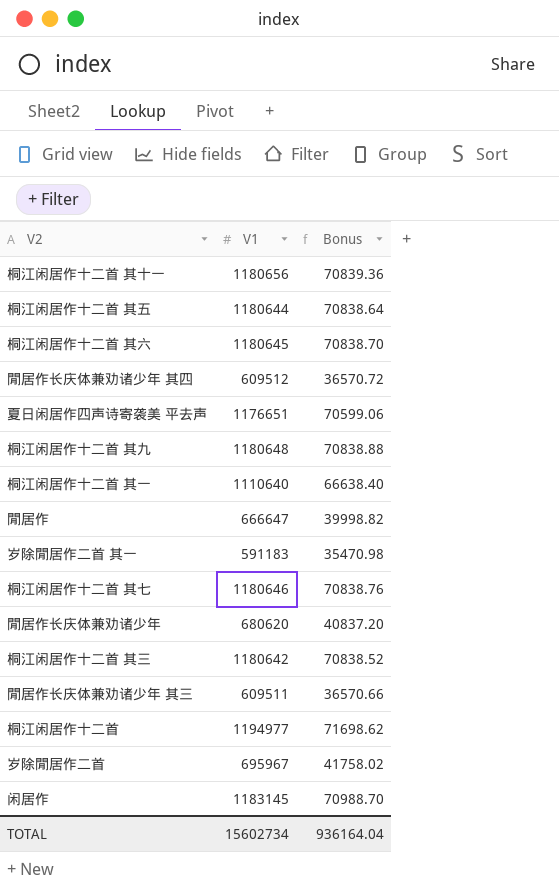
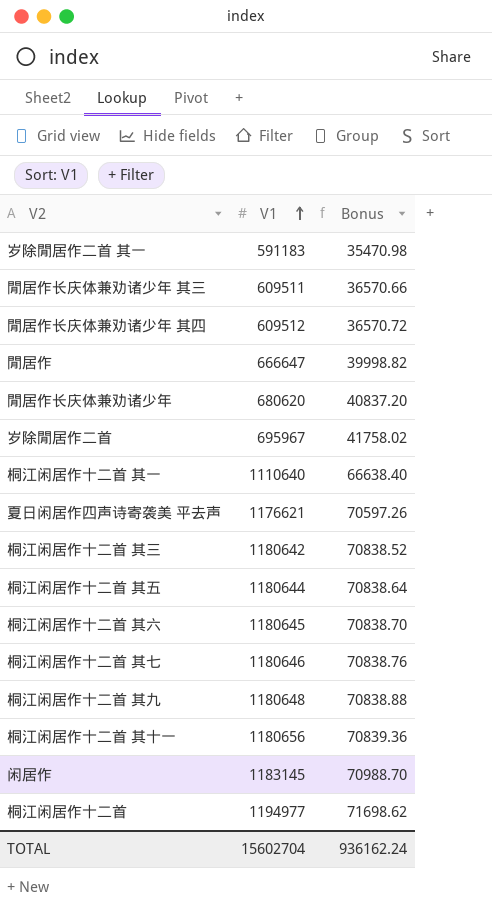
row order: none -> V1 ascending
夏日闲居作四声诗寄袭美 平去声 | V1: 1176651 -> 1176621
夏日闲居作四声诗寄袭美 平去声 | Bonus: 70599.06 -> 70597.26
TOTAL | V1: 15602734 -> 15602704
TOTAL | Bonus: 936164.04 -> 936162.24

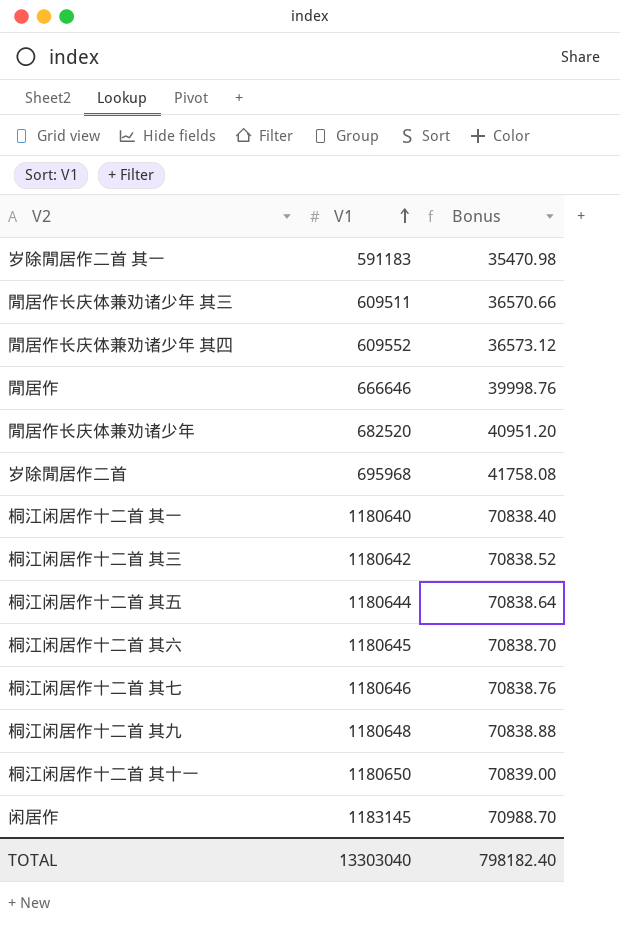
row 夏日闲居作四声诗寄袭美 平去声: 1176621 | 70597.26 -> none
row 桐江闲居作十二首: 1194977 | 71698.62 -> none
閒居作长庆体兼劝诸少年 其四 | V1: 609512 -> 609552
閒居作长庆体兼劝诸少年 其四 | Bonus: 36570.72 -> 36573.12
閒居作 | V1: 666647 -> 666646
閒居作 | Bonus: 39998.82 -> 39998.76
閒居作长庆体兼劝诸少年 | V1: 680620 -> 682520
閒居作长庆体兼劝诸少年 | Bonus: 40837.20 -> 40951.20
岁除閒居作二首 | V1: 695967 -> 695968
岁除閒居作二首 | Bonus: 41758.02 -> 41758.08
桐江闲居作十二首 其一 | V1: 1110640 -> 1180640
桐江闲居作十二首 其一 | Bonus: 66638.40 -> 70838.40
桐江闲居作十二首 其十一 | V1: 1180656 -> 1180650
桐江闲居作十二首 其十一 | Bonus: 70839.36 -> 70839.00
TOTAL | V1: 15602704 -> 13303040
TOTAL | Bonus: 936162.24 -> 798182.40

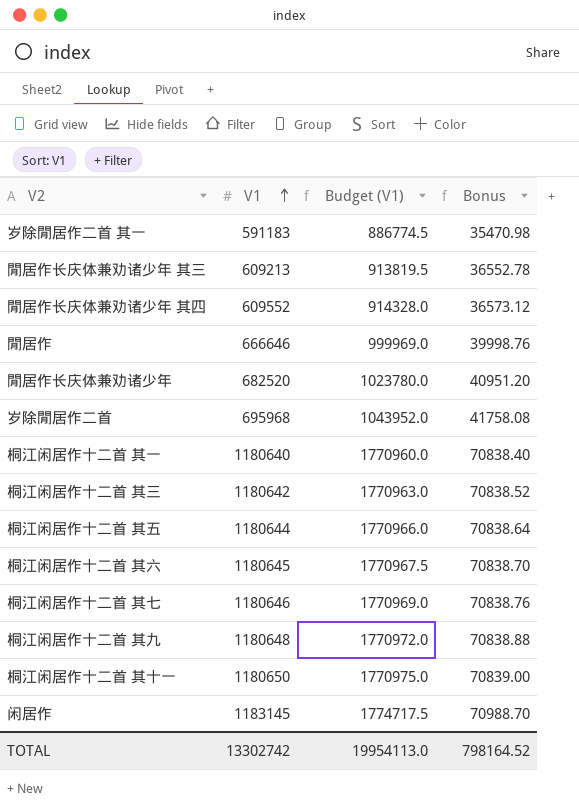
column Budget (V1) | formula: none -> [V1] * 1.5
閒居作长庆体兼劝诸少年 其三 | V1: 609511 -> 609213
閒居作长庆体兼劝诸少年 其三 | Bonus: 36570.66 -> 36552.78
TOTAL | V1: 13303040 -> 13302742
TOTAL | Bonus: 798182.40 -> 798164.52

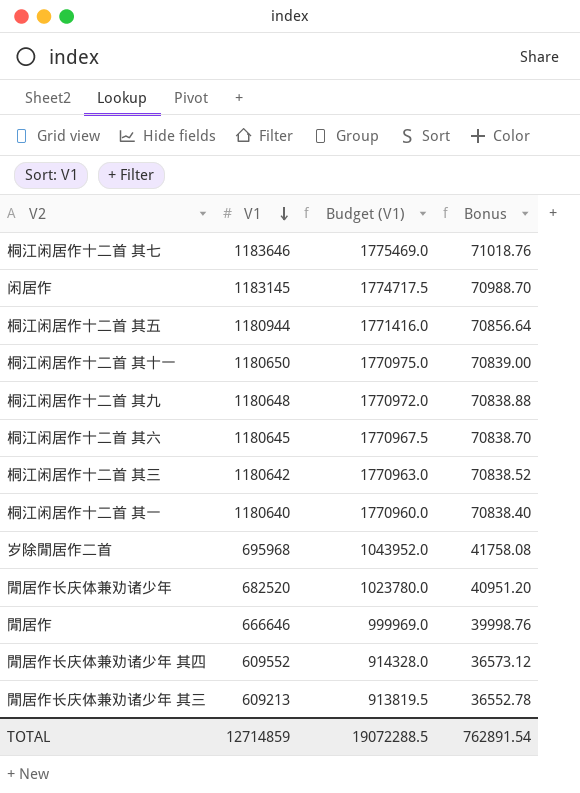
row order: V1 ascending -> V1 descending
row 岁除閒居作二首 其一: 591183 | 886774.5 | 35470.98 -> none
桐江闲居作十二首 其七 | V1: 1180646 -> 1183646
桐江闲居作十二首 其七 | Budget (V1): 1770969.0 -> 1775469.0
桐江闲居作十二首 其七 | Bonus: 70838.76 -> 71018.76
桐江闲居作十二首 其五 | V1: 1180644 -> 1180944
桐江闲居作十二首 其五 | Budget (V1): 1770966.0 -> 1771416.0
桐江闲居作十二首 其五 | Bonus: 70838.64 -> 70856.64
TOTAL | V1: 13302742 -> 12714859
TOTAL | Budget (V1): 19954113.0 -> 19072288.5
TOTAL | Bonus: 798164.52 -> 762891.54

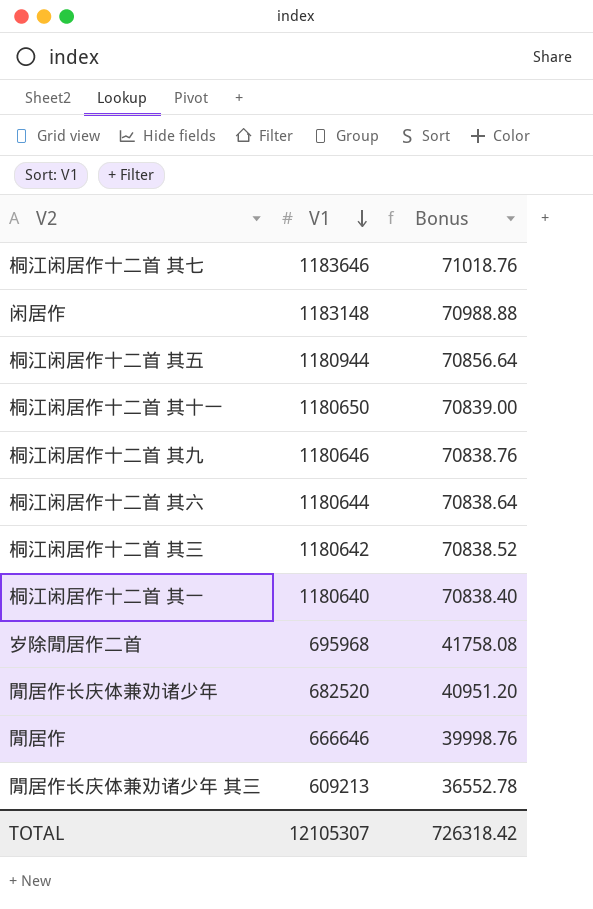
column Budget (V1) | formula: [V1] * 1.5 -> none
row 閒居作长庆体兼劝诸少年 其四: 609552 | 914328.0 | 36573.12 -> none
闲居作 | V1: 1183145 -> 1183148
闲居作 | Bonus: 70988.70 -> 70988.88
桐江闲居作十二首 其九 | V1: 1180648 -> 1180646
桐江闲居作十二首 其九 | Bonus: 70838.88 -> 70838.76
桐江闲居作十二首 其六 | V1: 1180645 -> 1180644
桐江闲居作十二首 其六 | Bonus: 70838.70 -> 70838.64
TOTAL | V1: 12714859 -> 12105307
TOTAL | Bonus: 762891.54 -> 726318.42

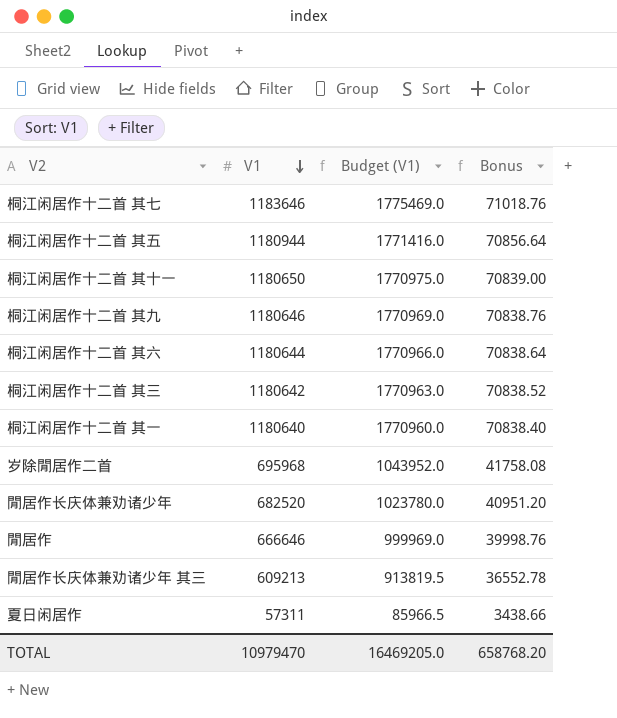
column Budget (V1) | formula: none -> [V1] * 1.5
row 闲居作: 1183148 | 70988.88 -> none
row 夏日闲居作: none -> 57311 | 85966.5 | 3438.66
TOTAL | V1: 12105307 -> 10979470
TOTAL | Bonus: 726318.42 -> 658768.20

